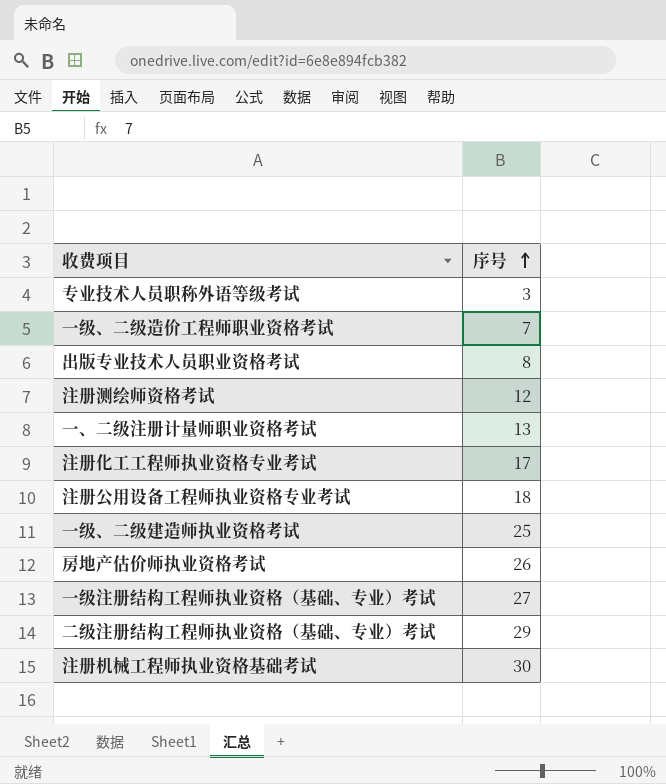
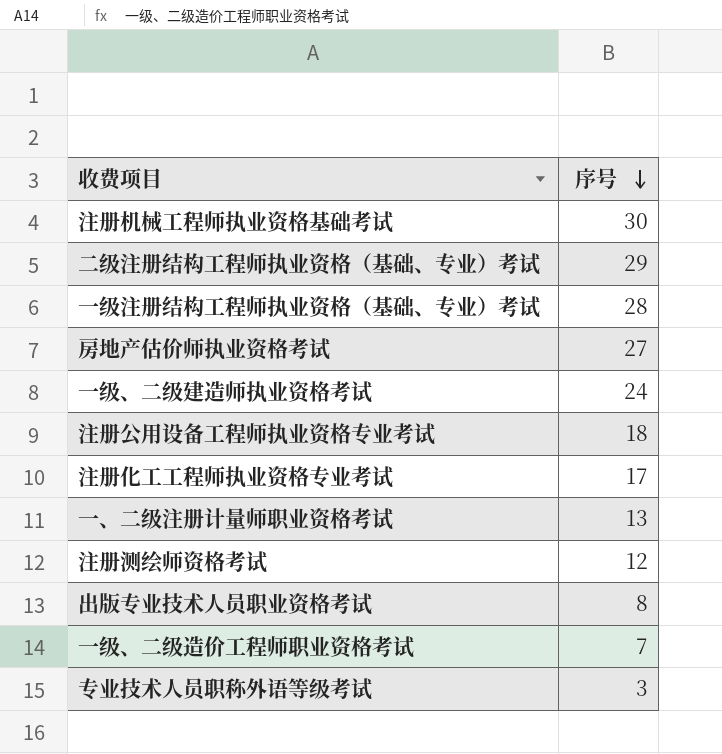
row order: 序号 ascending -> 序号 descending
一级注册结构工程师执业资格（基础、专业）考试 | 序号: 27 -> 28
房地产估价师执业资格考试 | 序号: 26 -> 27
一级、二级建造师执业资格考试 | 序号: 25 -> 24

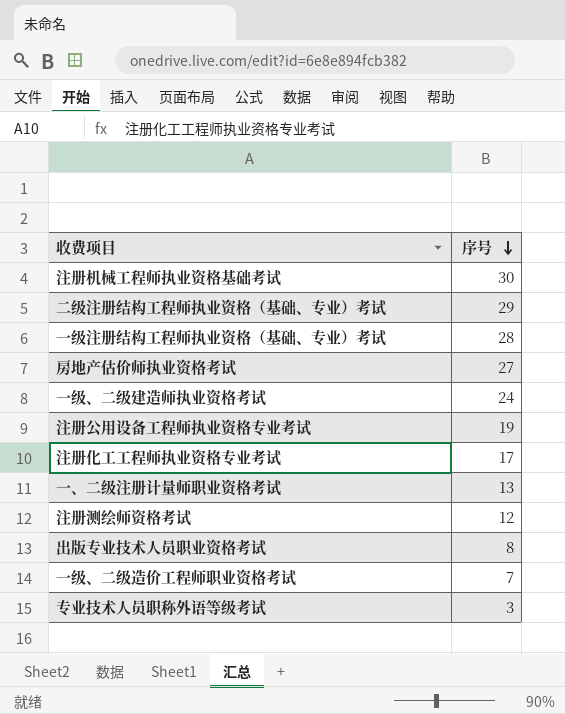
注册公用设备工程师执业资格专业考试 | 序号: 18 -> 19

